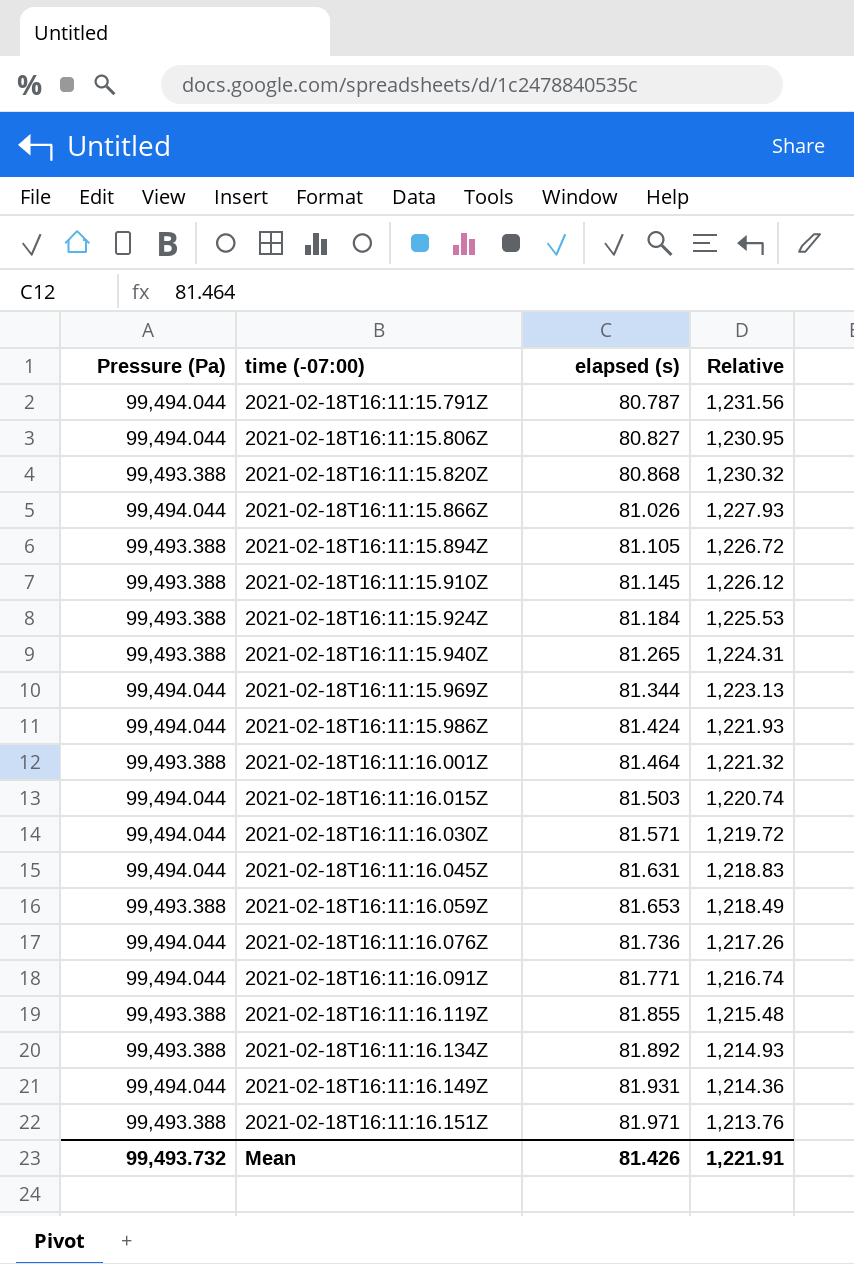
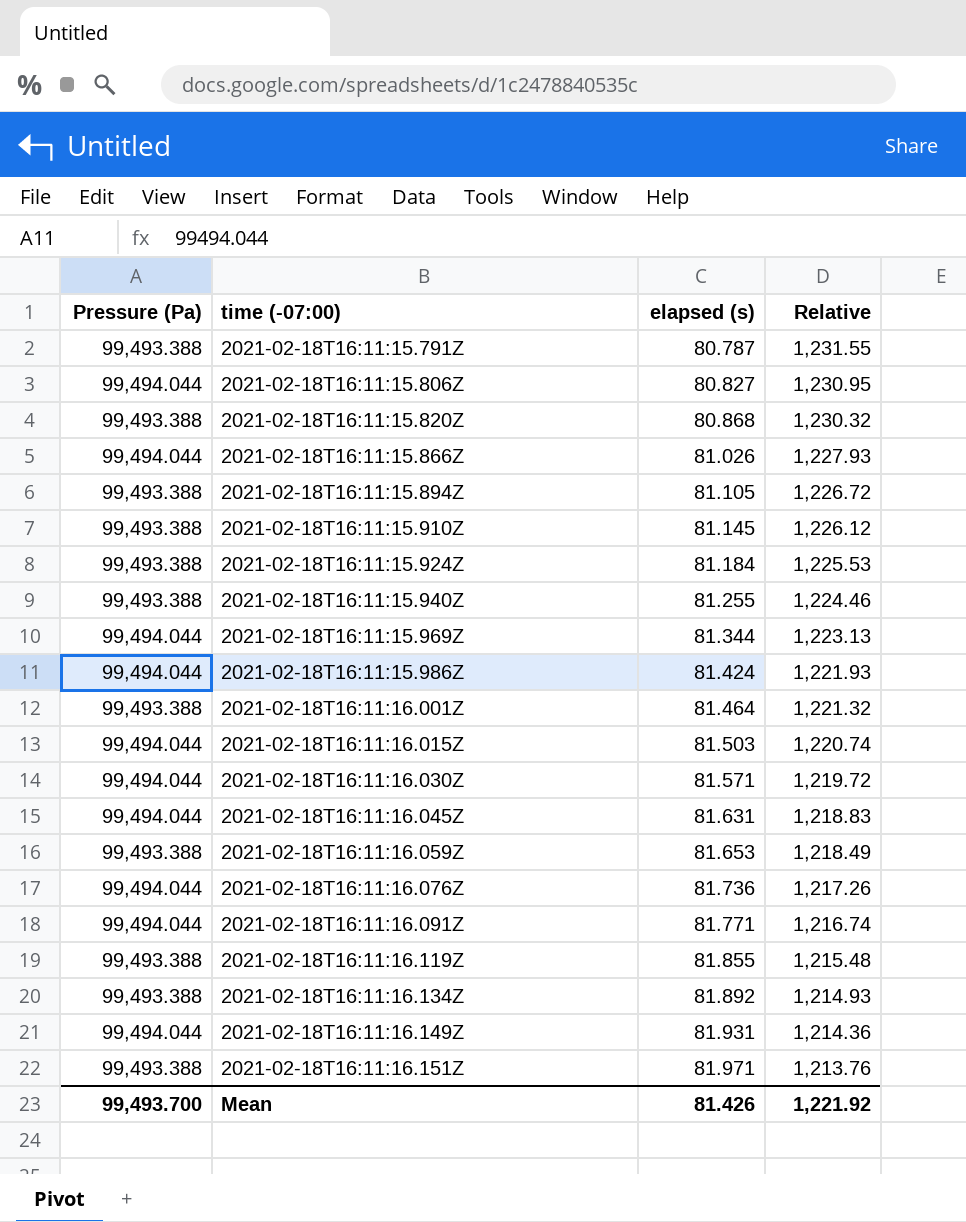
2021-02-18T16:11:15.791Z | Pressure (Pa): 99,494.044 -> 99,493.388
2021-02-18T16:11:15.791Z | Relative: 1,231.56 -> 1,231.55
2021-02-18T16:11:15.940Z | elapsed (s): 81.265 -> 81.255
2021-02-18T16:11:15.940Z | Relative: 1,224.31 -> 1,224.46
Mean | Pressure (Pa): 99,493.732 -> 99,493.700
Mean | Relative: 1,221.91 -> 1,221.92

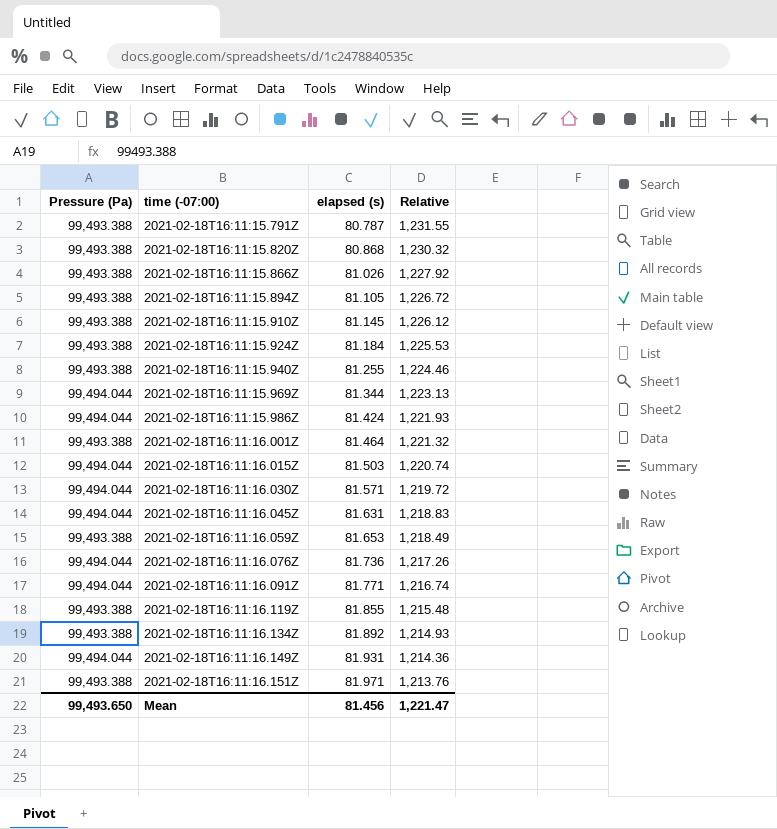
row 2021-02-18T16:11:15.806Z: 99,494.044 | 80.827 | 1,230.95 -> none
2021-02-18T16:11:15.866Z | Pressure (Pa): 99,494.044 -> 99,493.388
2021-02-18T16:11:15.866Z | Relative: 1,227.93 -> 1,227.92
Mean | Pressure (Pa): 99,493.700 -> 99,493.650
Mean | elapsed (s): 81.426 -> 81.456
Mean | Relative: 1,221.92 -> 1,221.47

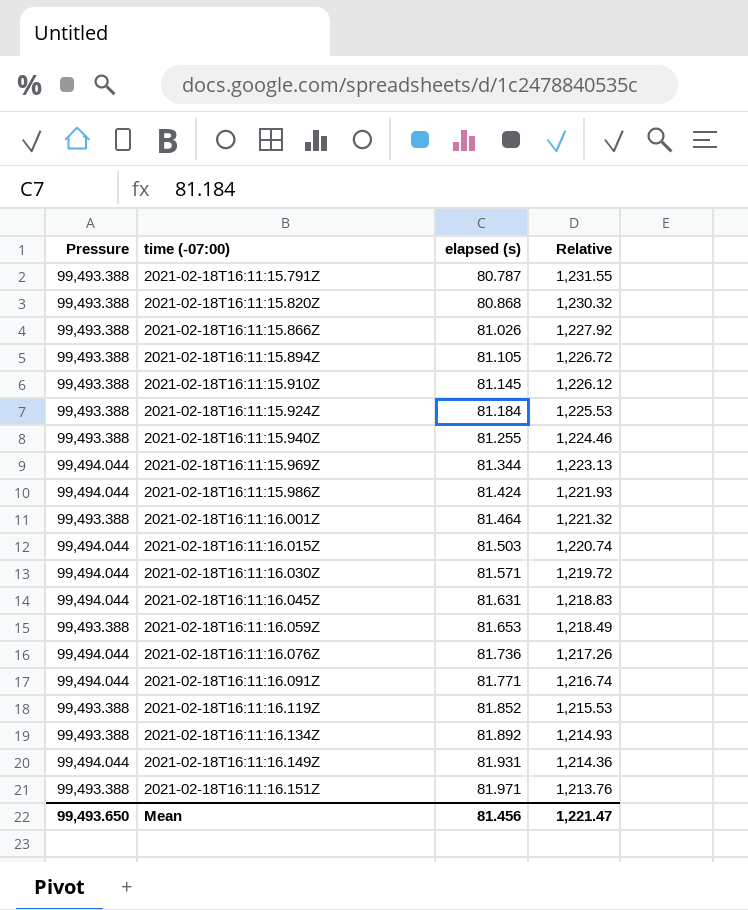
column name: Pressure (Pa) -> Pressure
2021-02-18T16:11:16.119Z | elapsed (s): 81.855 -> 81.852
2021-02-18T16:11:16.119Z | Relative: 1,215.48 -> 1,215.53

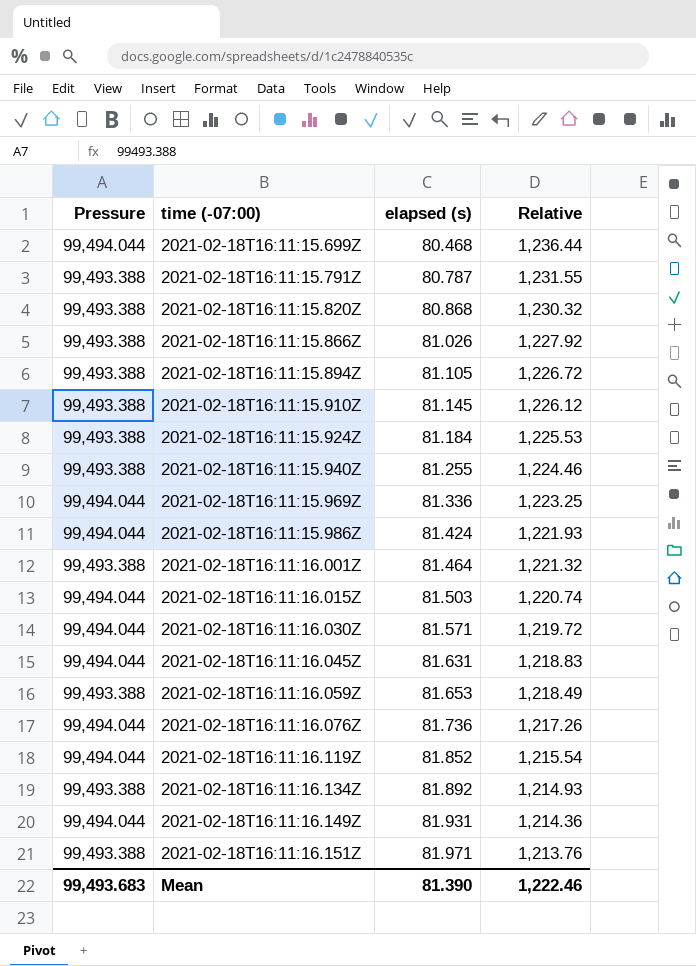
row 2021-02-18T16:11:16.091Z: 99,494.044 | 81.771 | 1,216.74 -> none
row 2021-02-18T16:11:15.699Z: none -> 99,494.044 | 80.468 | 1,236.44
2021-02-18T16:11:15.969Z | elapsed (s): 81.344 -> 81.336
2021-02-18T16:11:15.969Z | Relative: 1,223.13 -> 1,223.25
2021-02-18T16:11:16.119Z | Pressure: 99,493.388 -> 99,494.044
2021-02-18T16:11:16.119Z | Relative: 1,215.53 -> 1,215.54
Mean | Pressure: 99,493.650 -> 99,493.683
Mean | elapsed (s): 81.456 -> 81.390
Mean | Relative: 1,221.47 -> 1,222.46

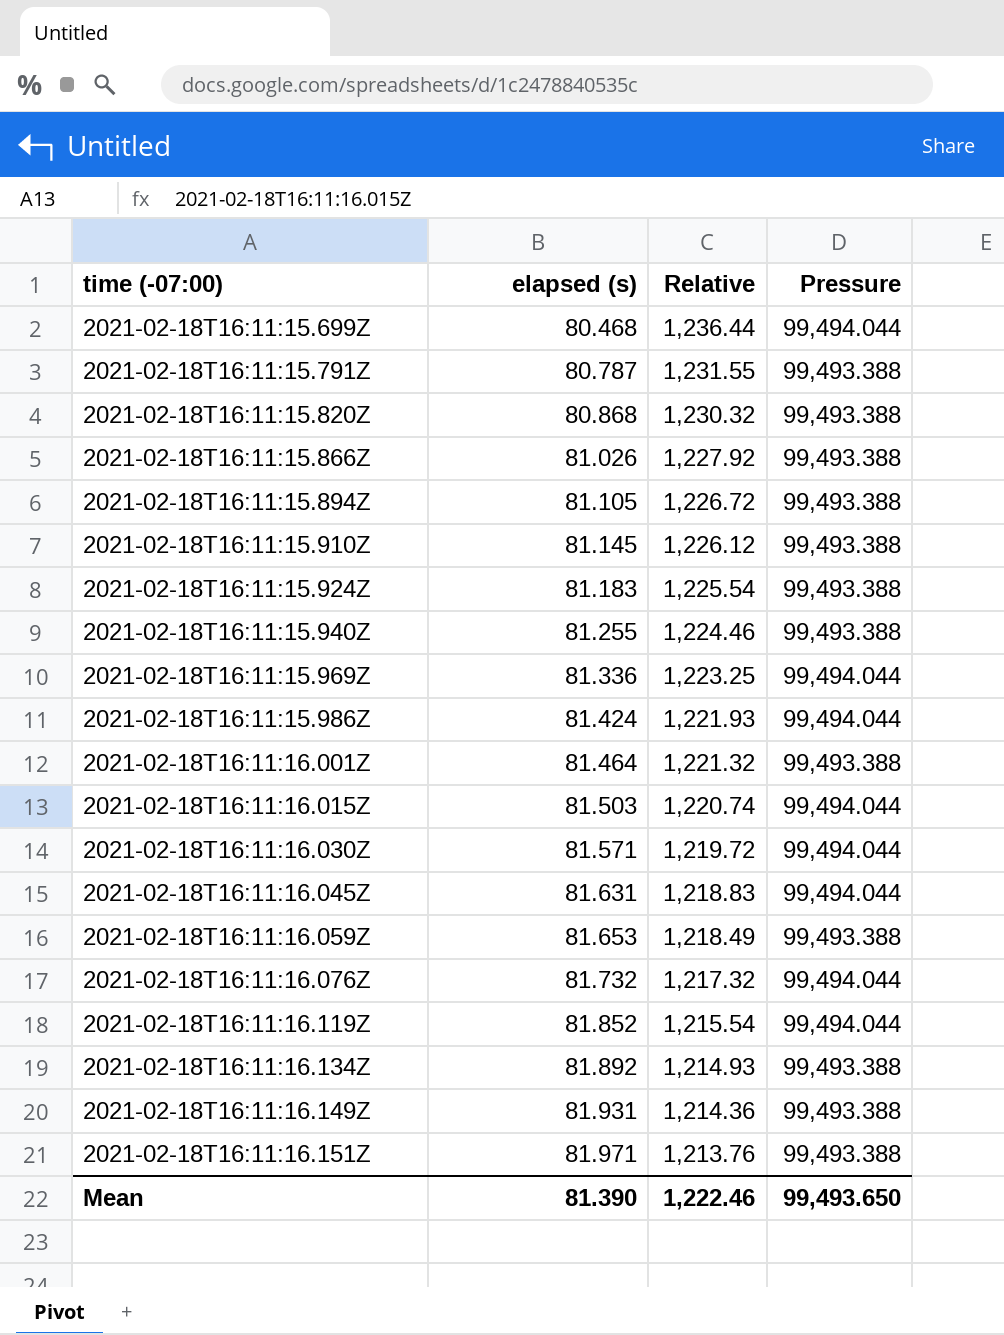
column Pressure | position: 1 -> 4
2021-02-18T16:11:15.924Z | elapsed (s): 81.184 -> 81.183
2021-02-18T16:11:15.924Z | Relative: 1,225.53 -> 1,225.54
2021-02-18T16:11:16.076Z | elapsed (s): 81.736 -> 81.732
2021-02-18T16:11:16.076Z | Relative: 1,217.26 -> 1,217.32
2021-02-18T16:11:16.149Z | Pressure: 99,494.044 -> 99,493.388
Mean | Pressure: 99,493.683 -> 99,493.650

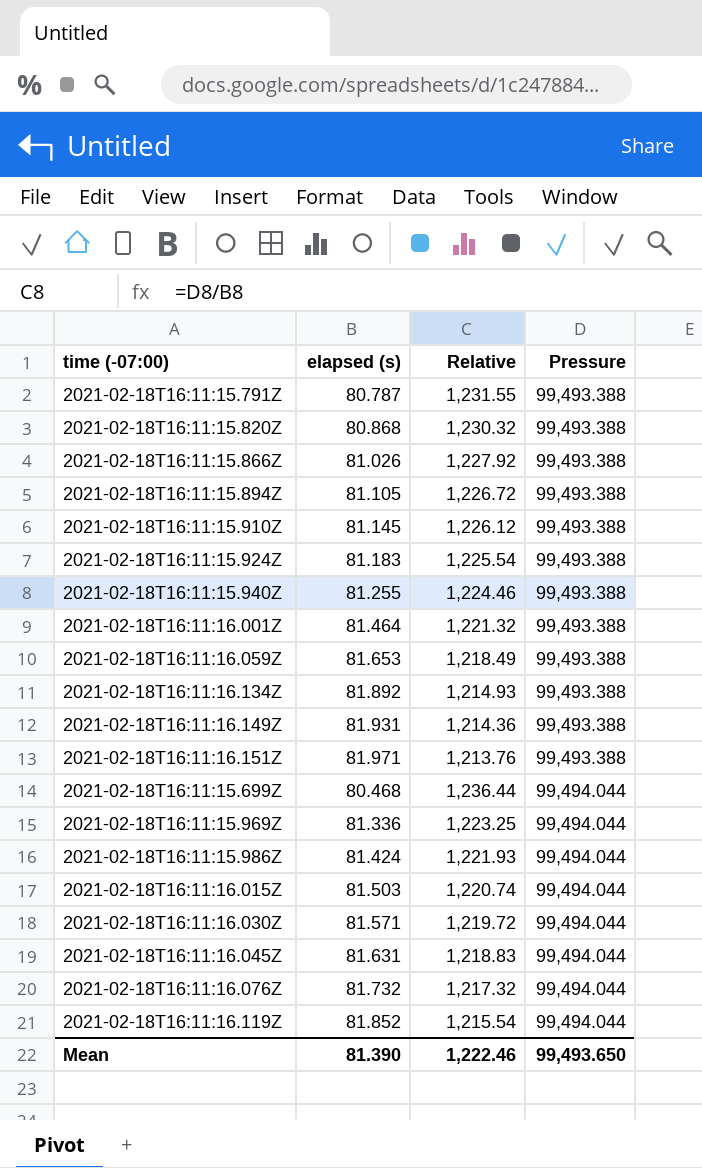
row order: time (-07:00) ascending -> Pressure ascending

